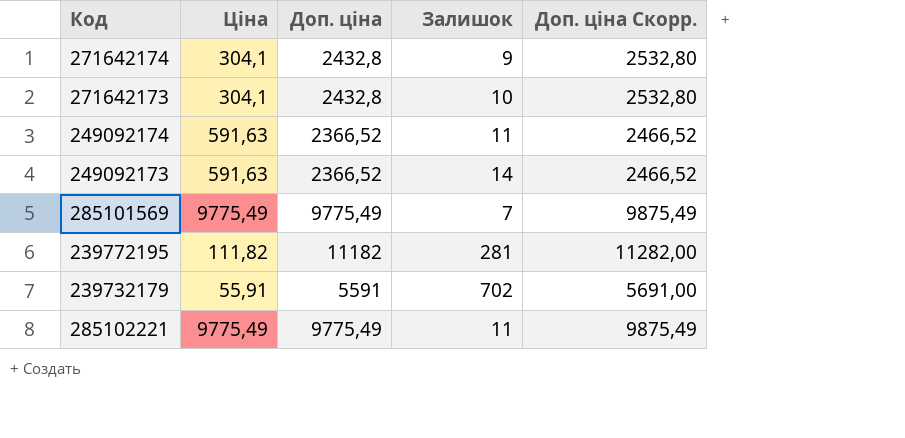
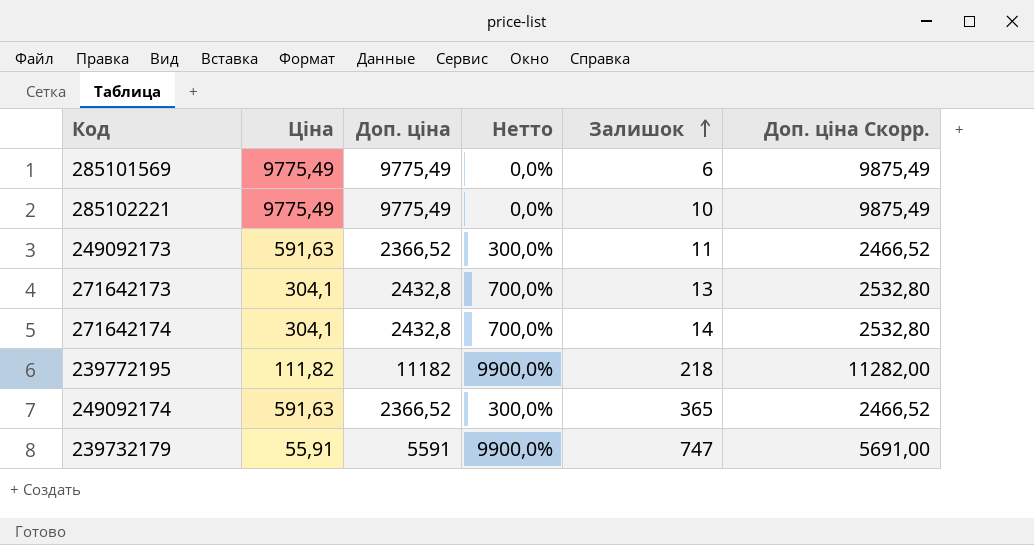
row order: none -> Залишок ascending
column Нетто | formula: none -> ([Доп. ціна] - [Ціна]) / [Ціна]
285101569 | Залишок: 7 -> 6
285102221 | Залишок: 11 -> 10
249092173 | Залишок: 14 -> 11
271642173 | Залишок: 10 -> 13
271642174 | Залишок: 9 -> 14
239772195 | Залишок: 281 -> 218
249092174 | Залишок: 11 -> 365
239732179 | Залишок: 702 -> 747

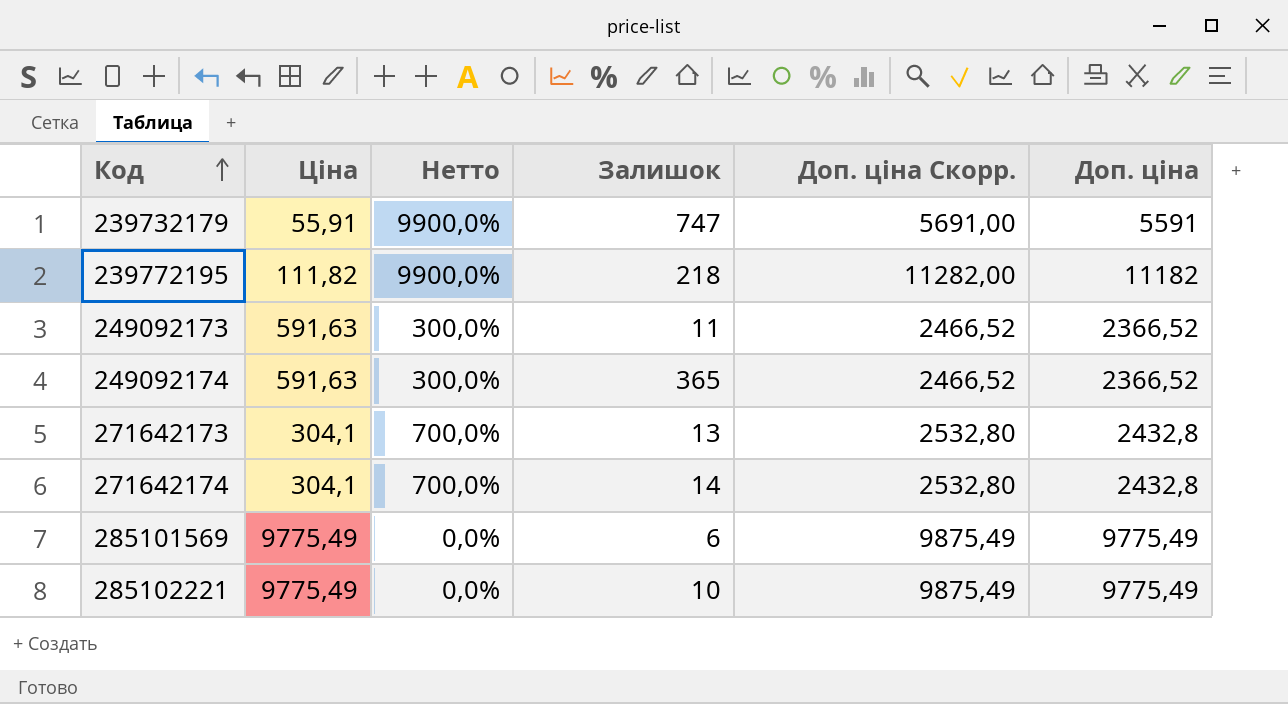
row order: Залишок ascending -> Код ascending
column Доп. ціна | position: 3 -> 6

